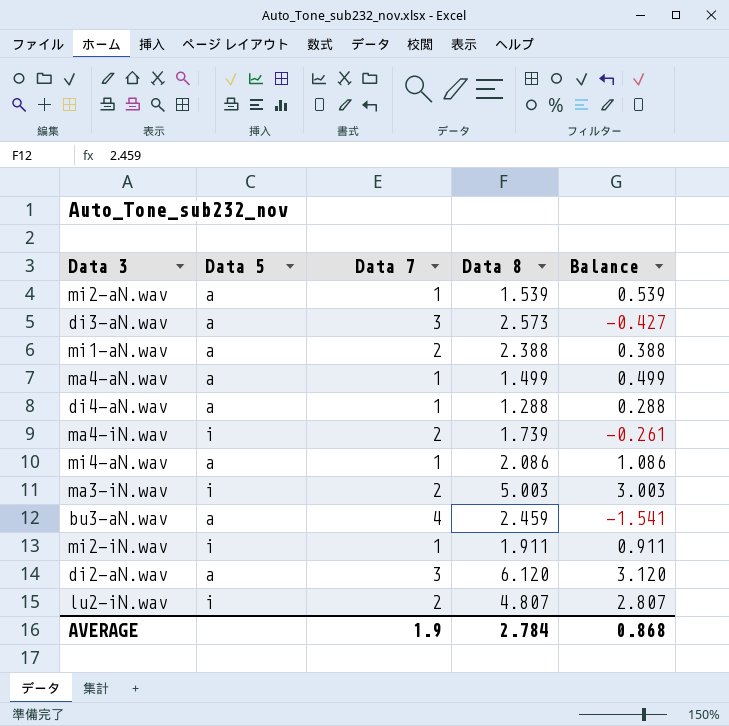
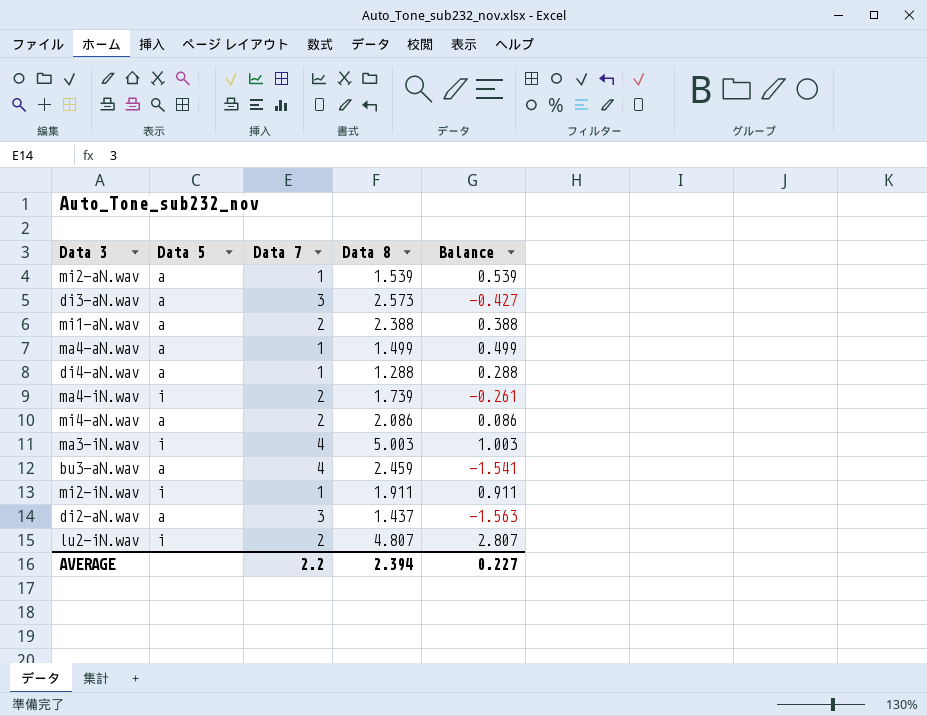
mi4-aN.wav | Data 7: 1 -> 2
mi4-aN.wav | Balance: 1.086 -> 0.086
ma3-iN.wav | Data 7: 2 -> 4
ma3-iN.wav | Balance: 3.003 -> 1.003
di2-aN.wav | Data 8: 6.120 -> 1.437
di2-aN.wav | Balance: 3.120 -> -1.563
AVERAGE | Data 7: 1.9 -> 2.2
AVERAGE | Data 8: 2.784 -> 2.394
AVERAGE | Balance: 0.868 -> 0.227

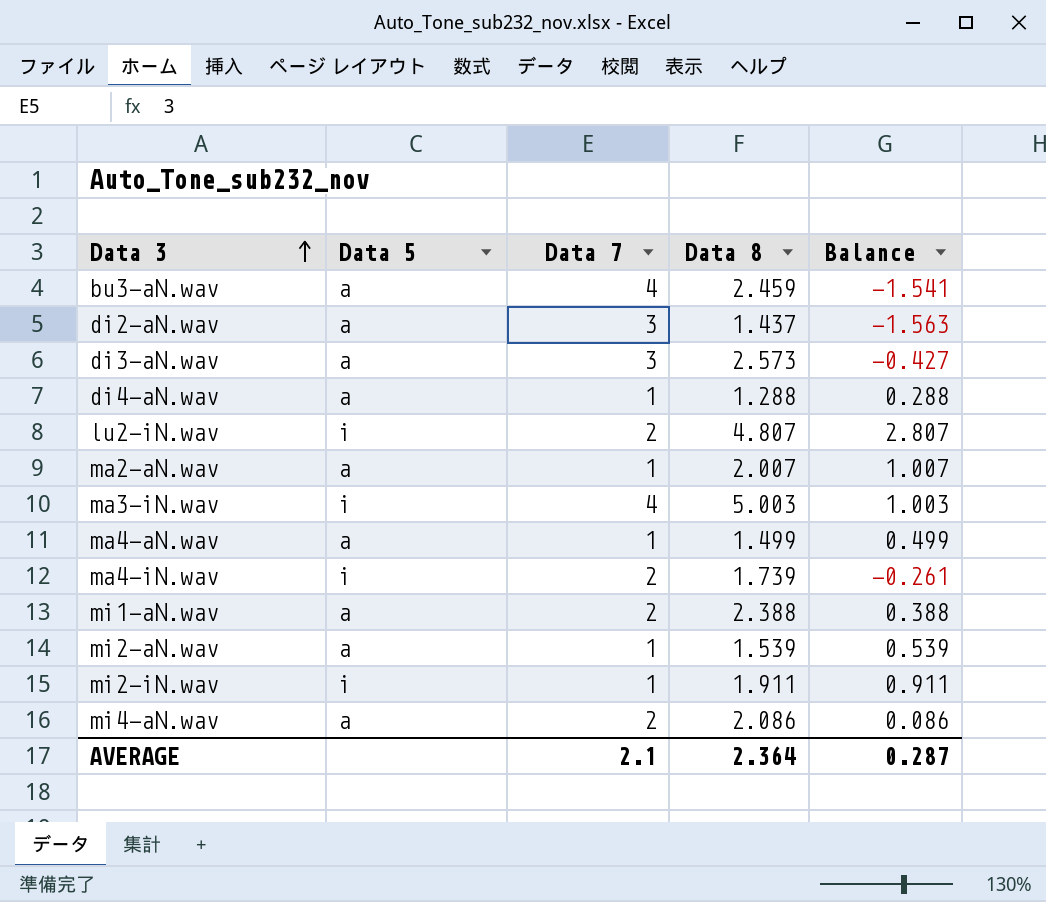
row order: none -> Data 3 ascending
row ma2-aN.wav: none -> a | 1 | 2.007 | 1.007
AVERAGE | Data 7: 2.2 -> 2.1
AVERAGE | Data 8: 2.394 -> 2.364
AVERAGE | Balance: 0.227 -> 0.287

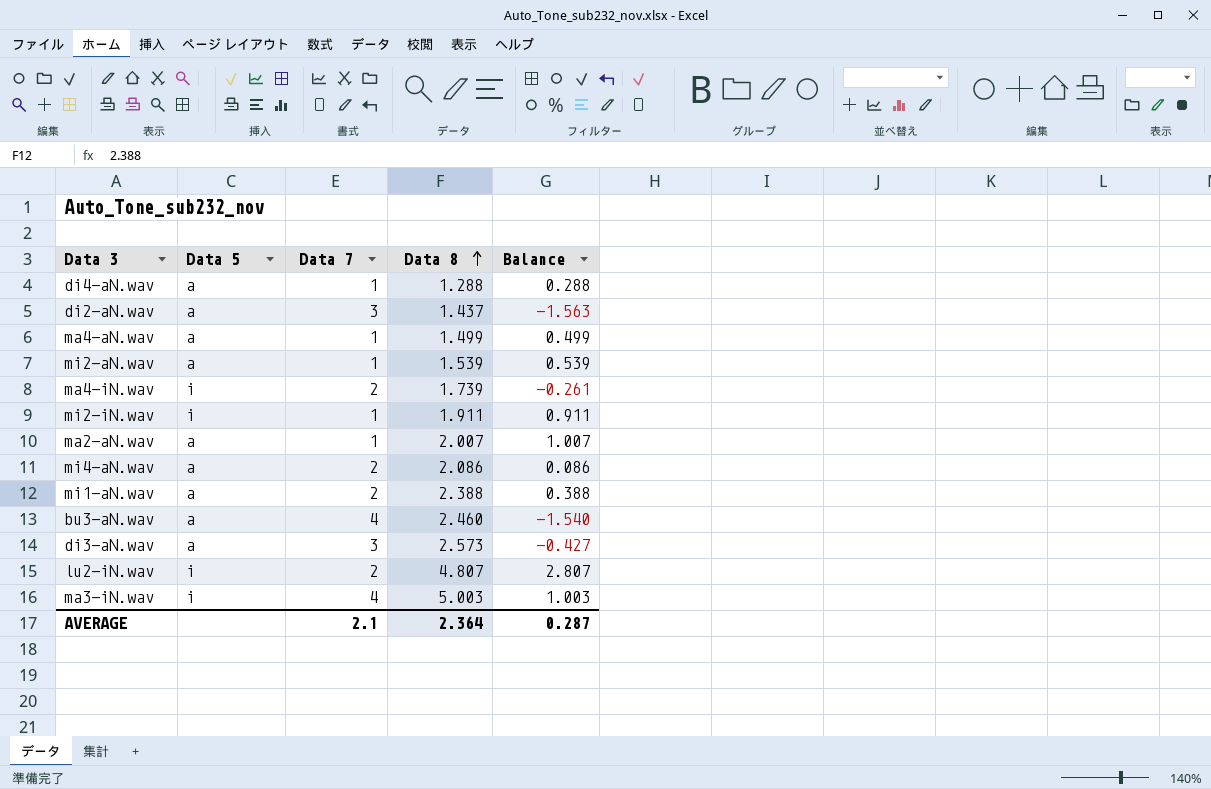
row order: Data 3 ascending -> Data 8 ascending
bu3-aN.wav | Data 8: 2.459 -> 2.460
bu3-aN.wav | Balance: -1.541 -> -1.540

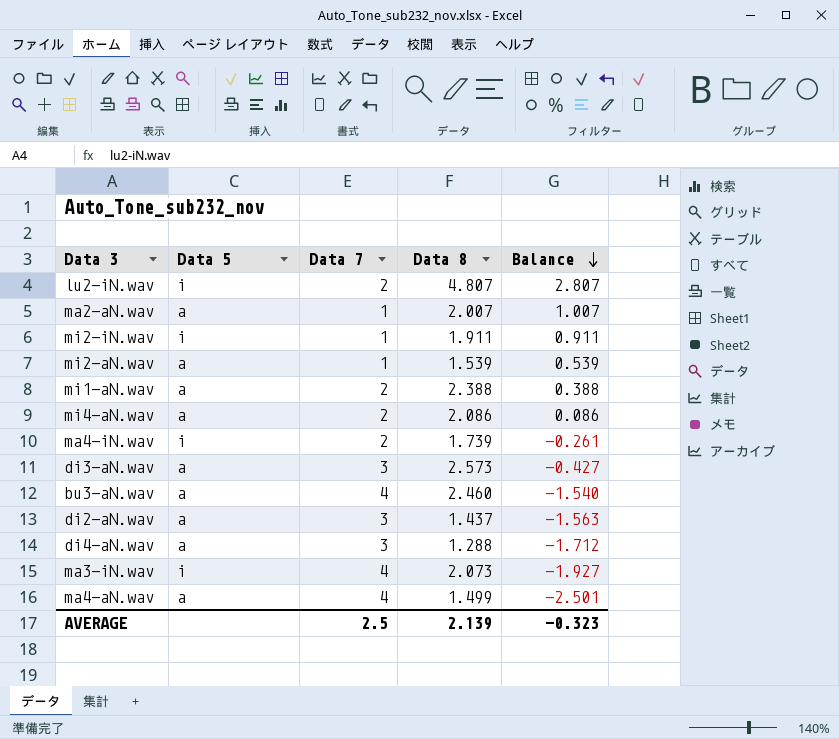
row order: Data 8 ascending -> Balance descending
di4-aN.wav | Data 7: 1 -> 3
di4-aN.wav | Balance: 0.288 -> -1.712
ma3-iN.wav | Data 8: 5.003 -> 2.073
ma3-iN.wav | Balance: 1.003 -> -1.927
ma4-aN.wav | Data 7: 1 -> 4
ma4-aN.wav | Balance: 0.499 -> -2.501
AVERAGE | Data 7: 2.1 -> 2.5
AVERAGE | Data 8: 2.364 -> 2.139
AVERAGE | Balance: 0.287 -> -0.323

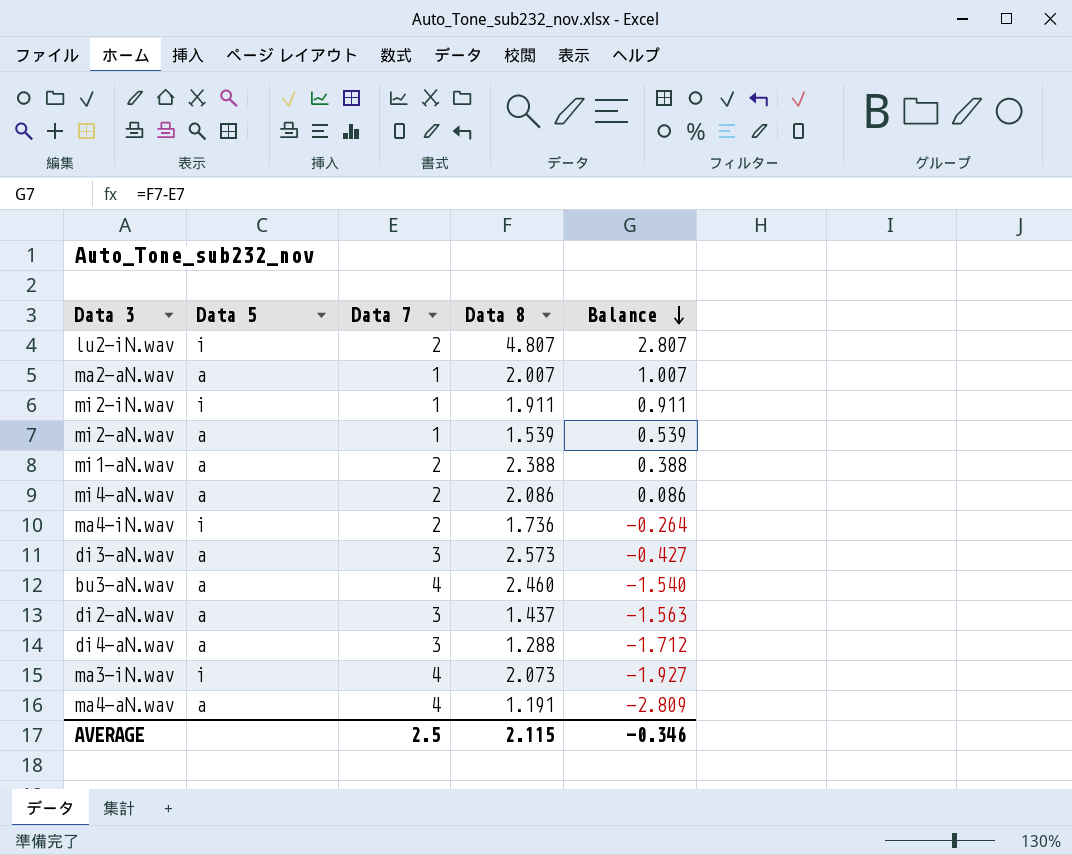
ma4-iN.wav | Data 8: 1.739 -> 1.736
ma4-iN.wav | Balance: -0.261 -> -0.264
ma4-aN.wav | Data 8: 1.499 -> 1.191
ma4-aN.wav | Balance: -2.501 -> -2.809
AVERAGE | Data 8: 2.139 -> 2.115
AVERAGE | Balance: -0.323 -> -0.346

